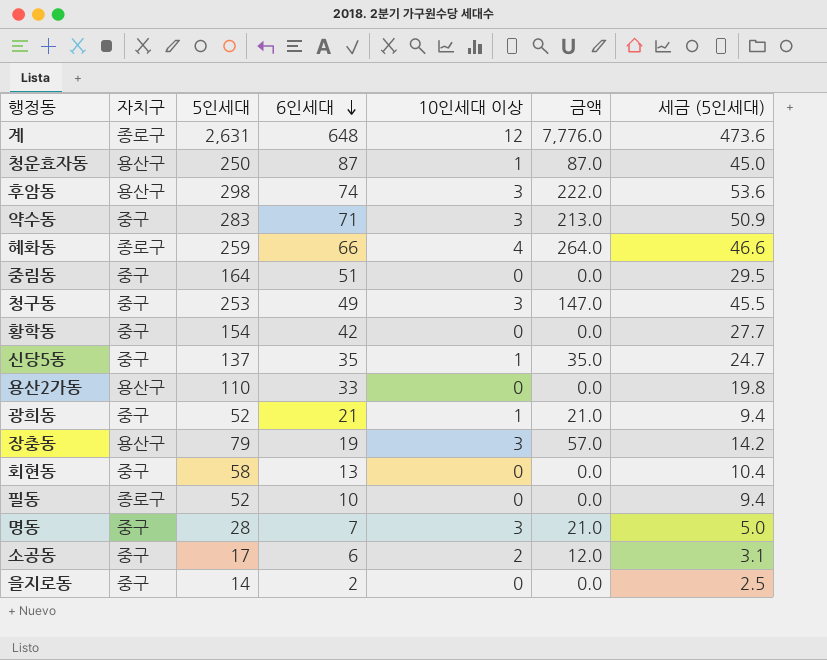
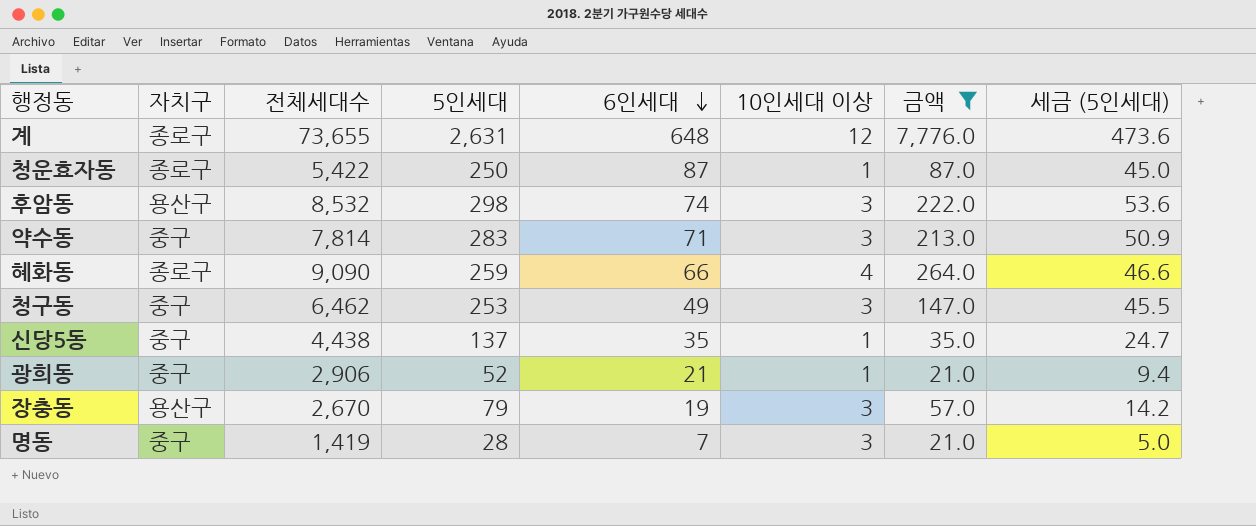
filter: none -> 금액 >= 21.0
column 전체세대수 | position: none -> 3
청운효자동 | 자치구: 용산구 -> 종로구

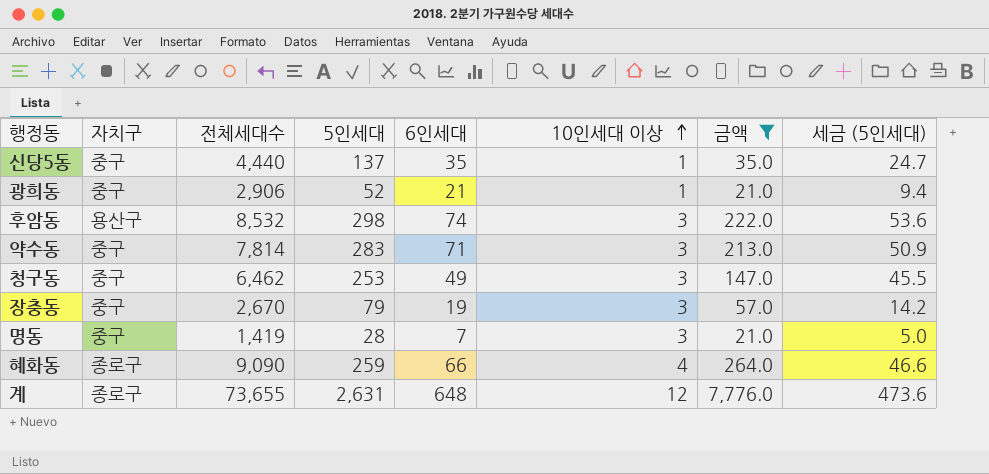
row order: 6인세대 descending -> 10인세대 이상 ascending
row 청운효자동: 종로구 | 5,422 | 250 | 87 | 1 | 87.0 | 45.0 -> none
신당5동 | 전체세대수: 4,438 -> 4,440
장충동 | 자치구: 용산구 -> 중구

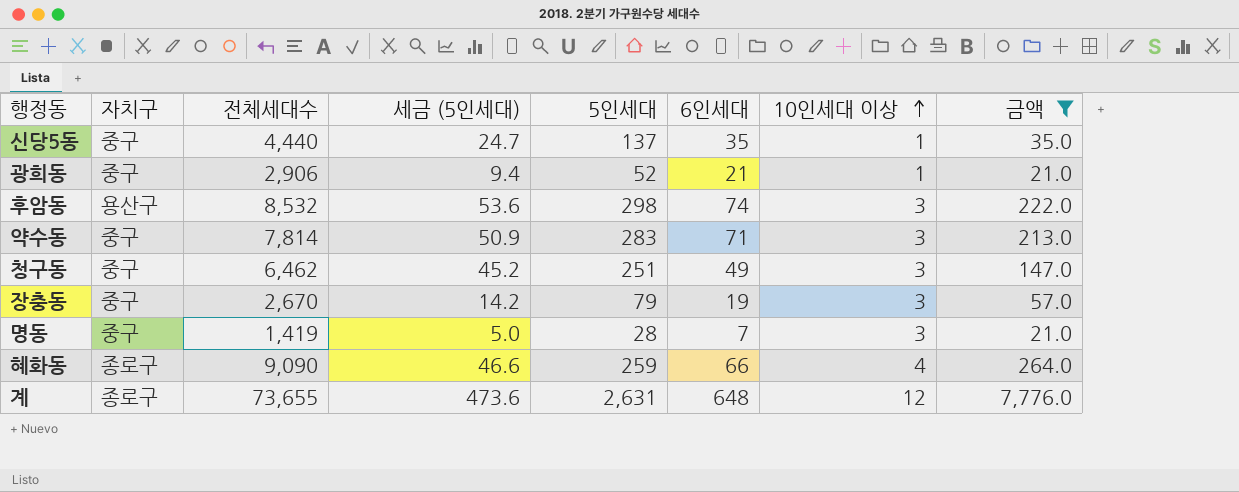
column 세금 (5인세대) | position: 8 -> 4
청구동 | 세금 (5인세대): 45.5 -> 45.2
청구동 | 5인세대: 253 -> 251

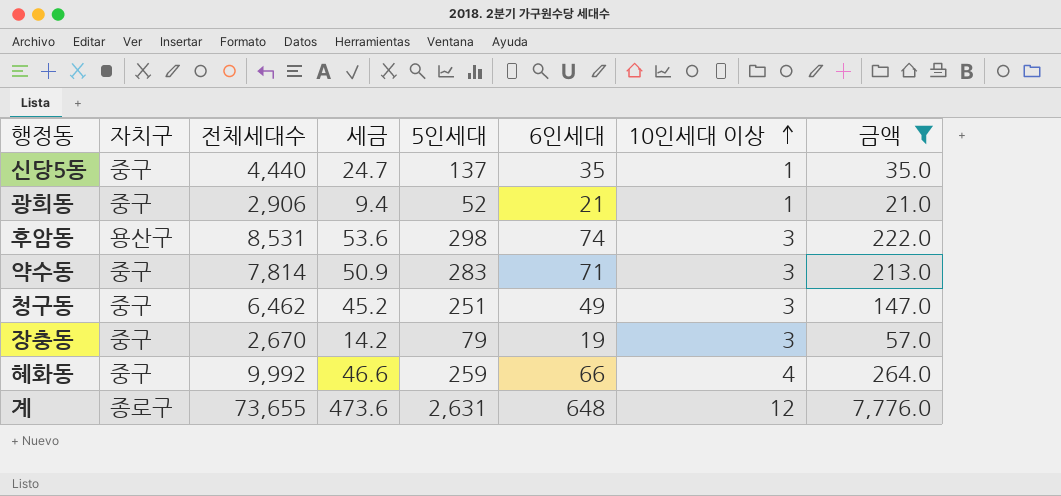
column name: 세금 (5인세대) -> 세금
row 명동: 중구 | 1,419 | 5.0 | 28 | 7 | 3 | 21.0 -> none
후암동 | 전체세대수: 8,532 -> 8,531
혜화동 | 자치구: 종로구 -> 중구
혜화동 | 전체세대수: 9,090 -> 9,992

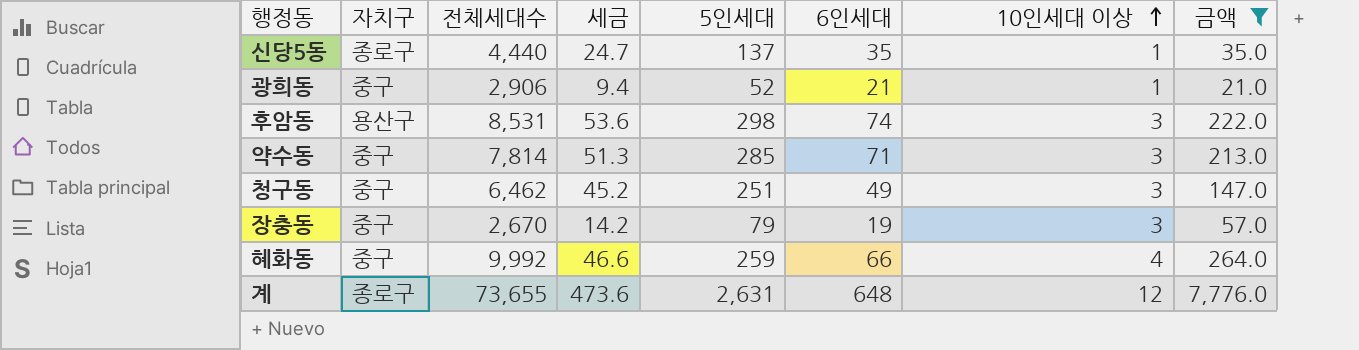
신당5동 | 자치구: 중구 -> 종로구
약수동 | 세금: 50.9 -> 51.3
약수동 | 5인세대: 283 -> 285

